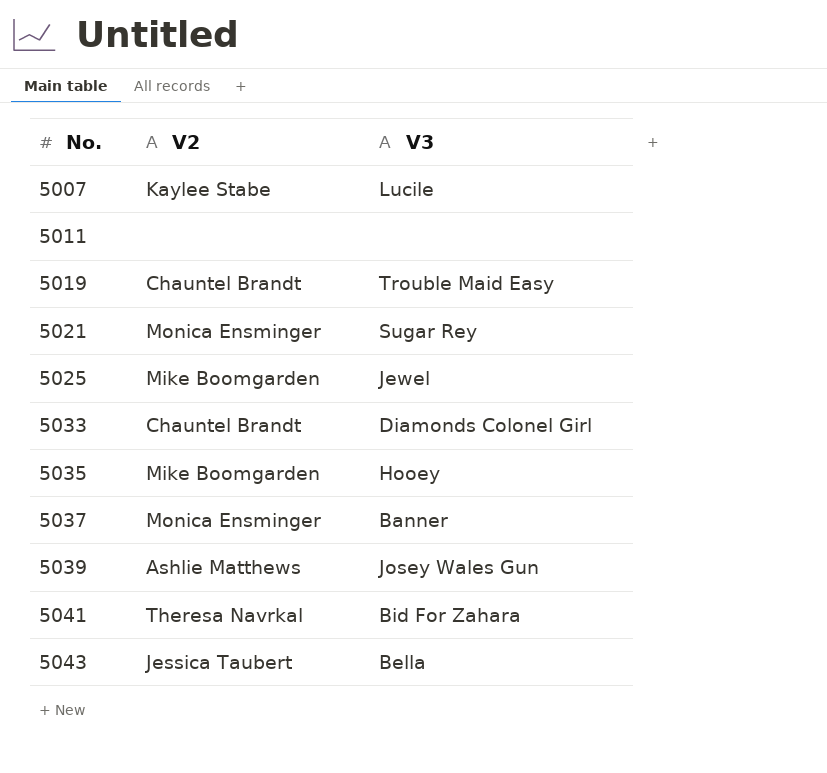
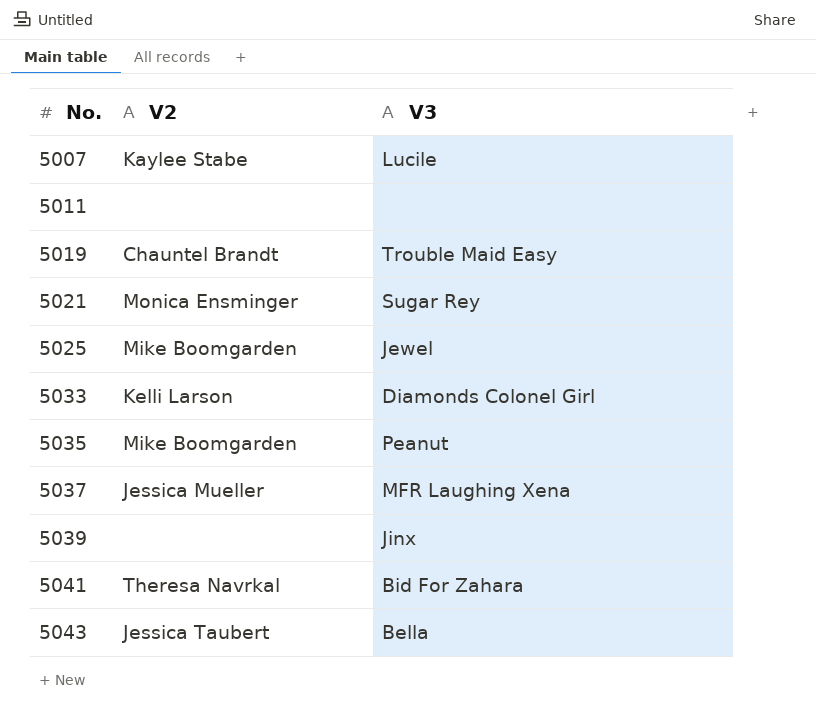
5033 | V2: Chauntel Brandt -> Kelli Larson
5035 | V3: Hooey -> Peanut
5037 | V2: Monica Ensminger -> Jessica Mueller
5037 | V3: Banner -> MFR Laughing Xena
5039 | V2: Ashlie Matthews -> none
5039 | V3: Josey Wales Gun -> Jinx

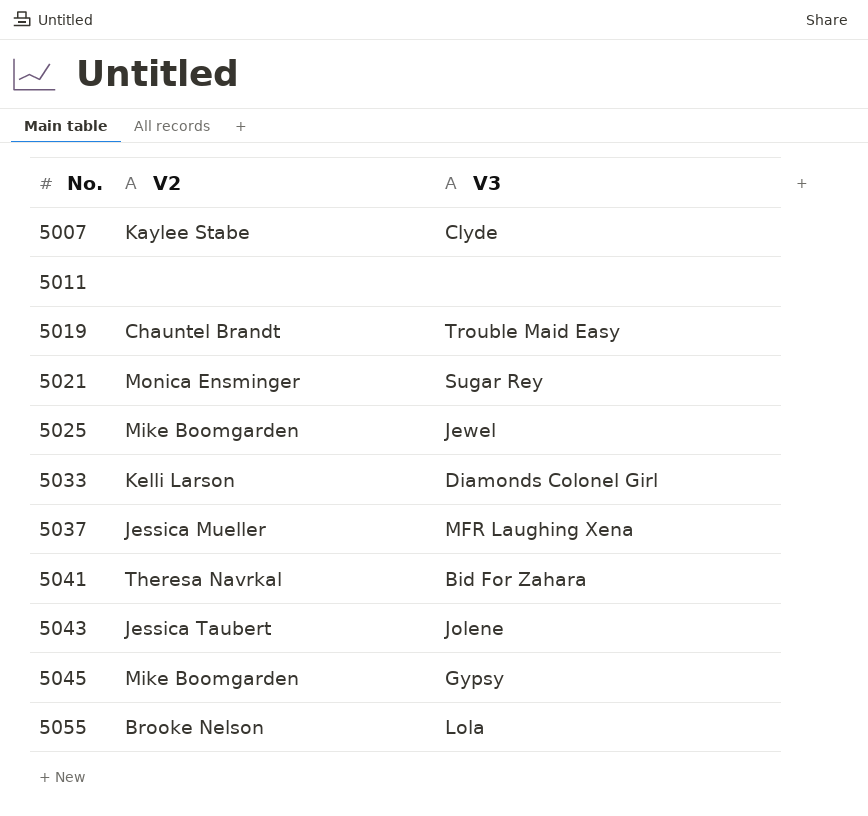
row 5035: Mike Boomgarden | Peanut -> none
row 5039: none | Jinx -> none
5007 | V3: Lucile -> Clyde
5043 | V3: Bella -> Jolene
row 5045: none -> Mike Boomgarden | Gypsy
row 5055: none -> Brooke Nelson | Lola

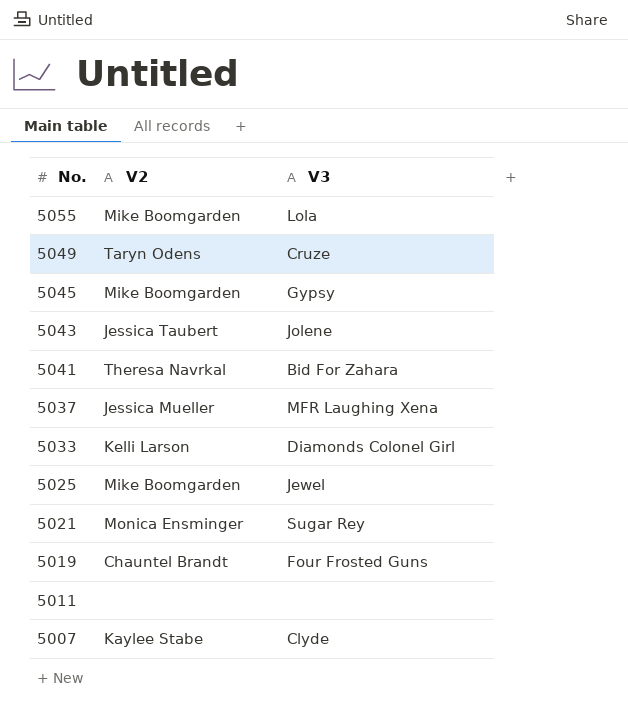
row order: No. ascending -> No. descending
5055 | V2: Brooke Nelson -> Mike Boomgarden
row 5049: none -> Taryn Odens | Cruze
5019 | V3: Trouble Maid Easy -> Four Frosted Guns

